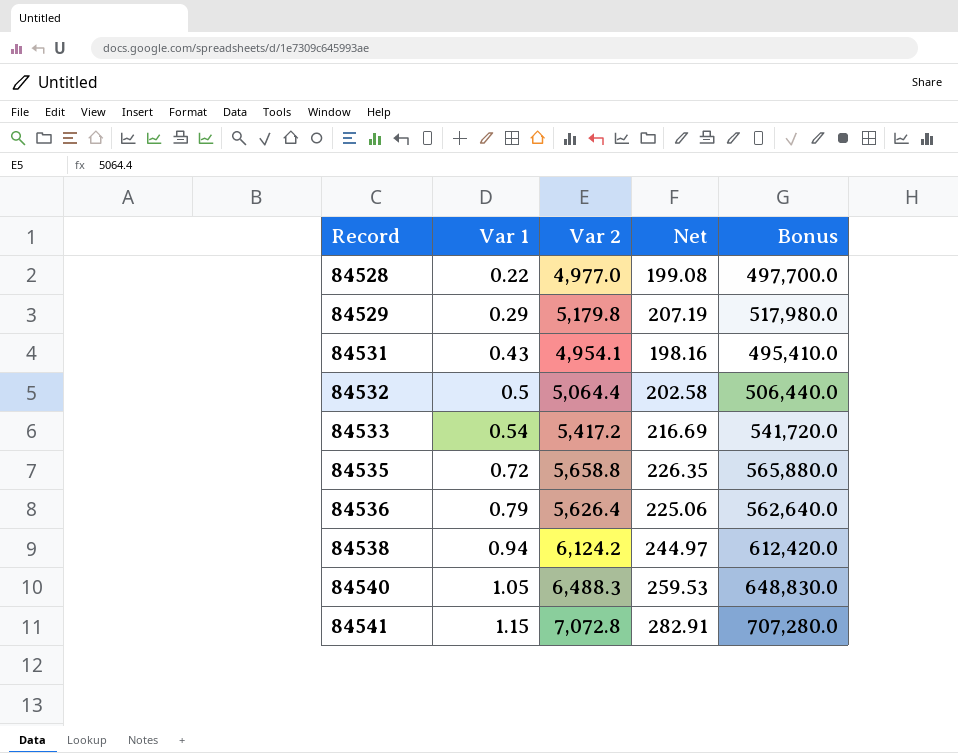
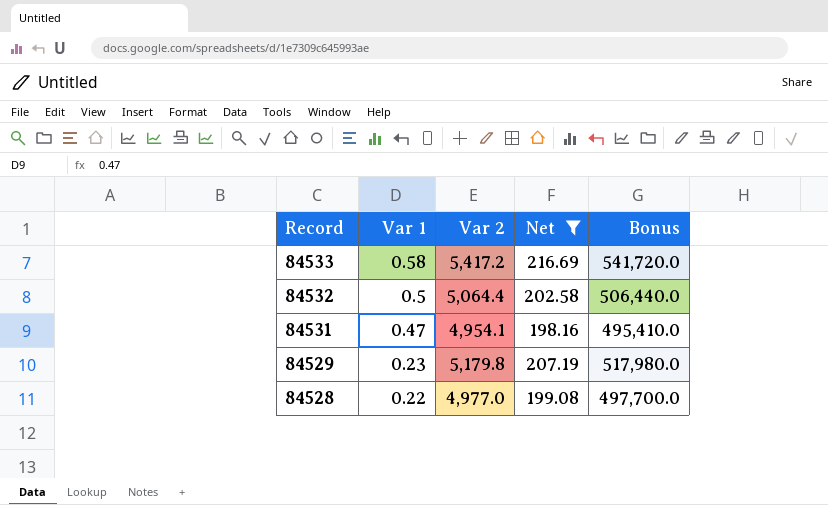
filter: none -> Net <= 216.69
row order: Record ascending -> Record descending
84533 | Var 1: 0.54 -> 0.58
84531 | Var 1: 0.43 -> 0.47
84529 | Var 1: 0.29 -> 0.23

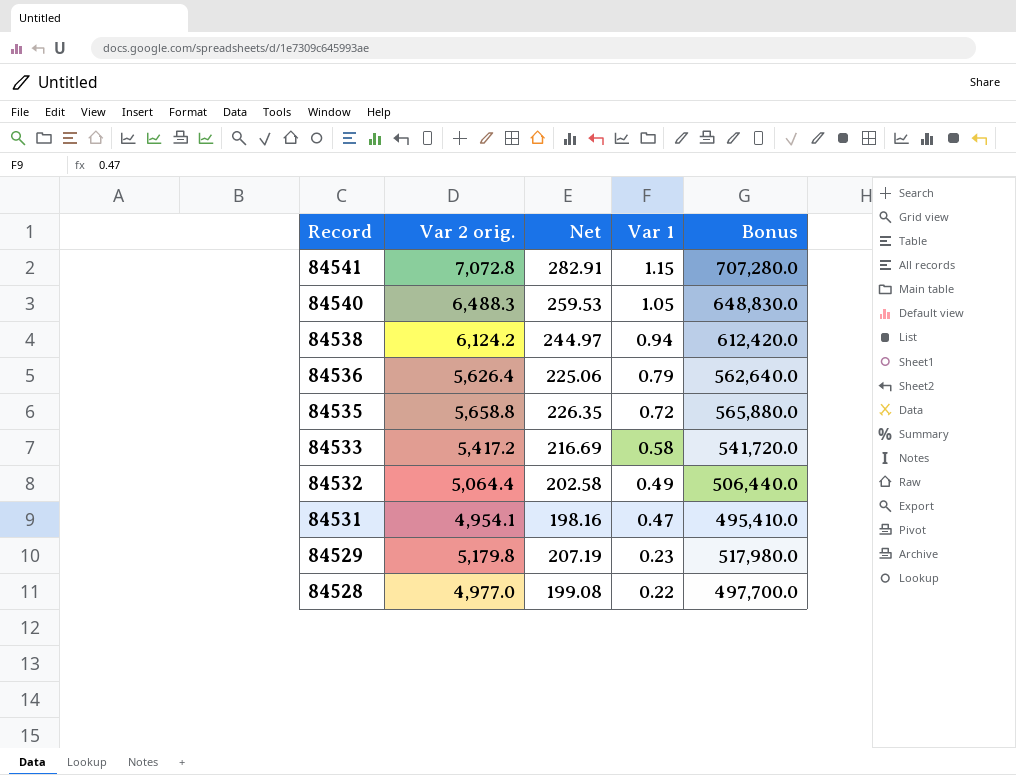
filter: Net <= 216.69 -> none
column name: Var 2 -> Var 2 orig.
column Var 1 | position: 2 -> 4
84532 | Var 1: 0.5 -> 0.49

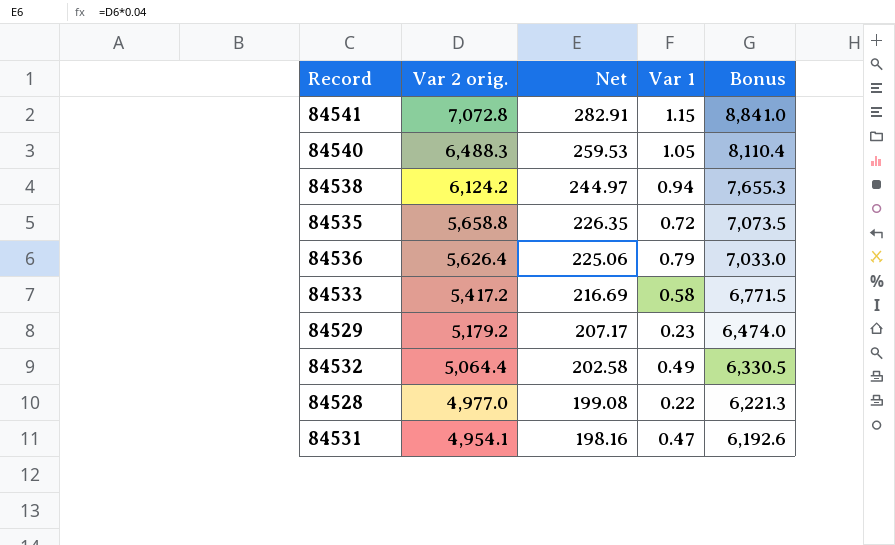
row order: Record descending -> Var 2 orig. descending
column Bonus | formula: [Var 2 orig.] * 100 -> [Var 2 orig.] * 1.25
84529 | Var 2 orig.: 5,179.8 -> 5,179.2
84529 | Net: 207.19 -> 207.17

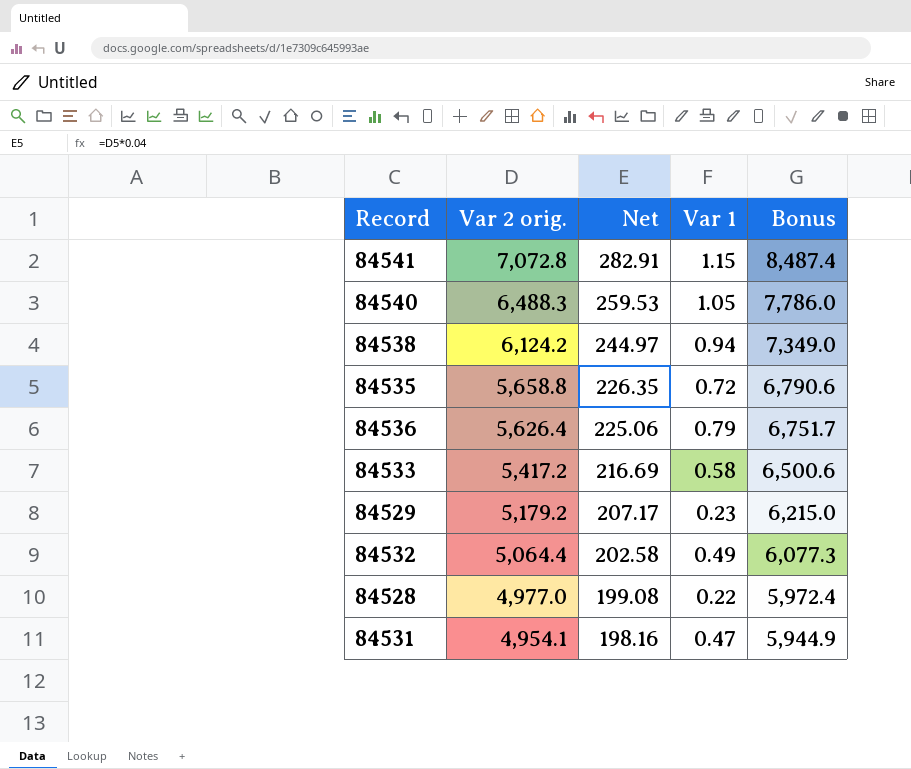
column Bonus | formula: [Var 2 orig.] * 1.25 -> [Var 2 orig.] * 1.2

